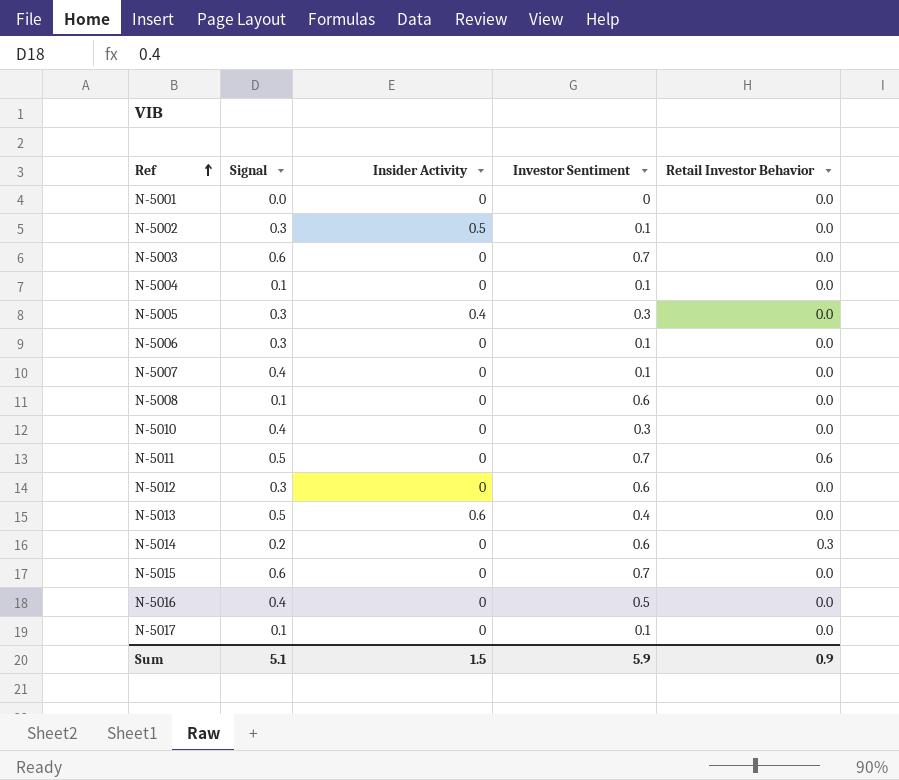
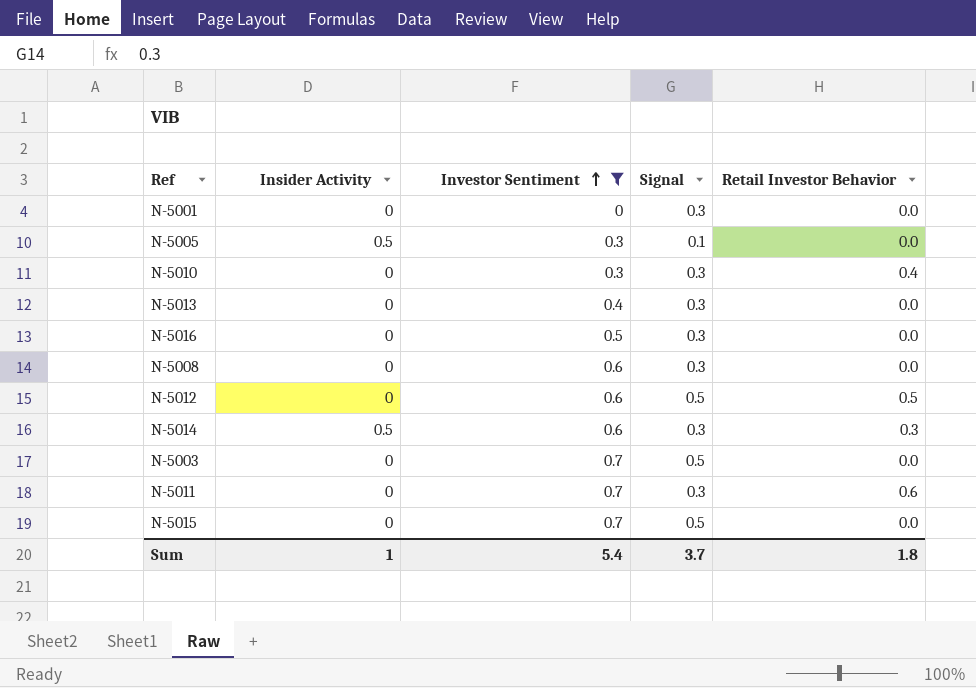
filter: none -> Investor Sentiment != 0.1
row order: Ref ascending -> Investor Sentiment ascending
column Signal | position: 2 -> 4
N-5001 | Signal: 0.0 -> 0.3
N-5005 | Insider Activity: 0.4 -> 0.5
N-5005 | Signal: 0.3 -> 0.1
N-5010 | Signal: 0.4 -> 0.3
N-5010 | Retail Investor Behavior: 0.0 -> 0.4
N-5013 | Insider Activity: 0.6 -> 0
N-5013 | Signal: 0.5 -> 0.3
N-5016 | Signal: 0.4 -> 0.3
N-5008 | Signal: 0.1 -> 0.3
N-5012 | Signal: 0.3 -> 0.5
N-5012 | Retail Investor Behavior: 0.0 -> 0.5
N-5014 | Insider Activity: 0 -> 0.5
N-5014 | Signal: 0.2 -> 0.3
N-5003 | Signal: 0.6 -> 0.5
N-5011 | Signal: 0.5 -> 0.3
N-5015 | Signal: 0.6 -> 0.5
Sum | Insider Activity: 1.5 -> 1
Sum | Investor Sentiment: 5.9 -> 5.4
Sum | Signal: 5.1 -> 3.7
Sum | Retail Investor Behavior: 0.9 -> 1.8

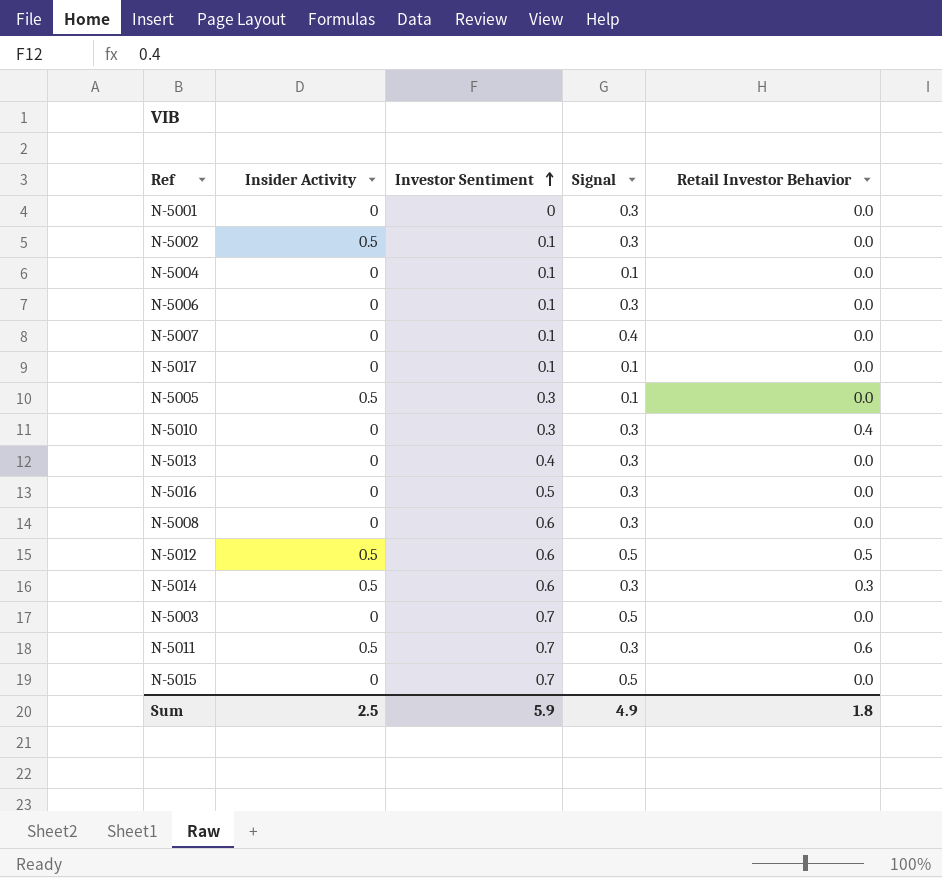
filter: Investor Sentiment != 0.1 -> none
N-5012 | Insider Activity: 0 -> 0.5
N-5011 | Insider Activity: 0 -> 0.5
Sum | Insider Activity: 1 -> 2.5
Sum | Investor Sentiment: 5.4 -> 5.9
Sum | Signal: 3.7 -> 4.9

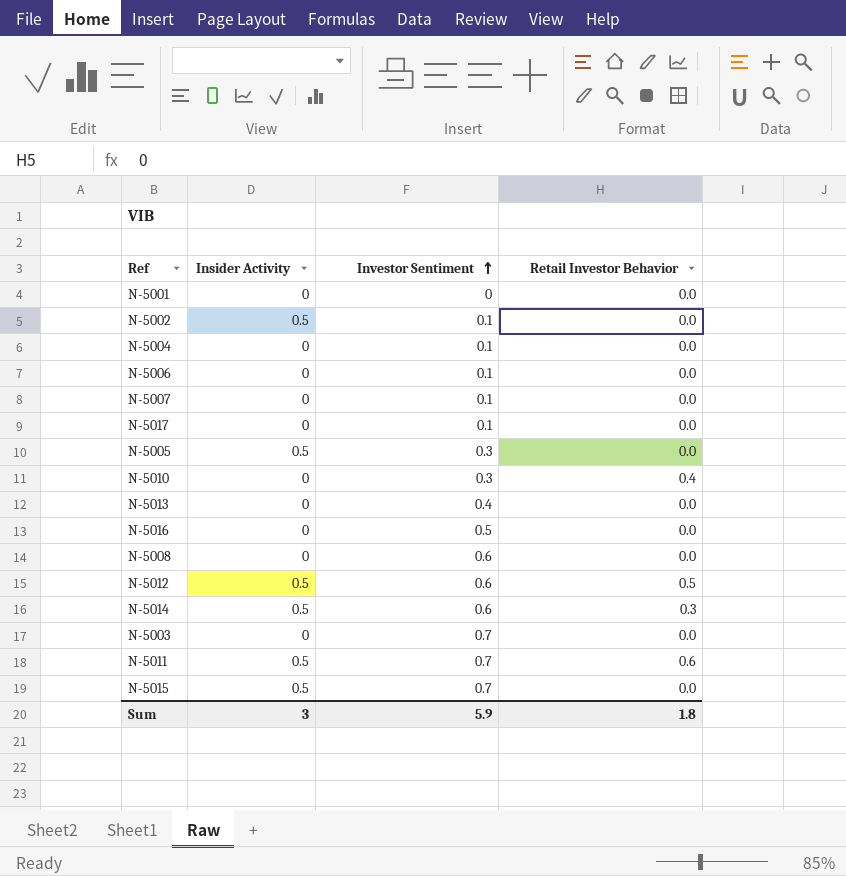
column Signal | position: 4 -> none
N-5015 | Insider Activity: 0 -> 0.5
Sum | Insider Activity: 2.5 -> 3

